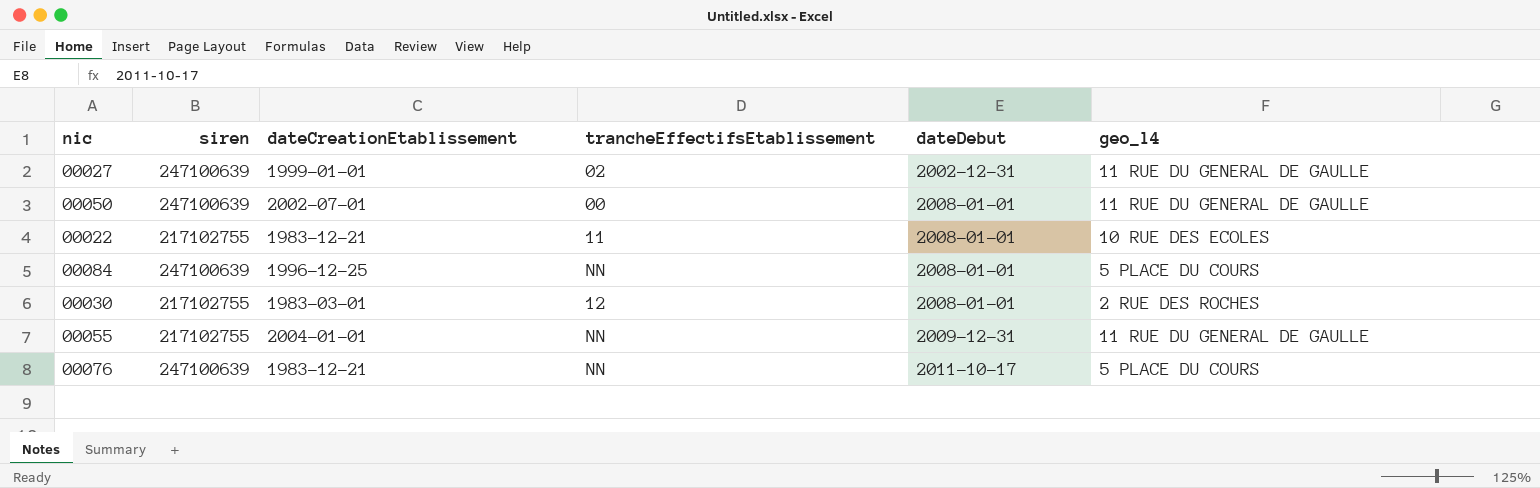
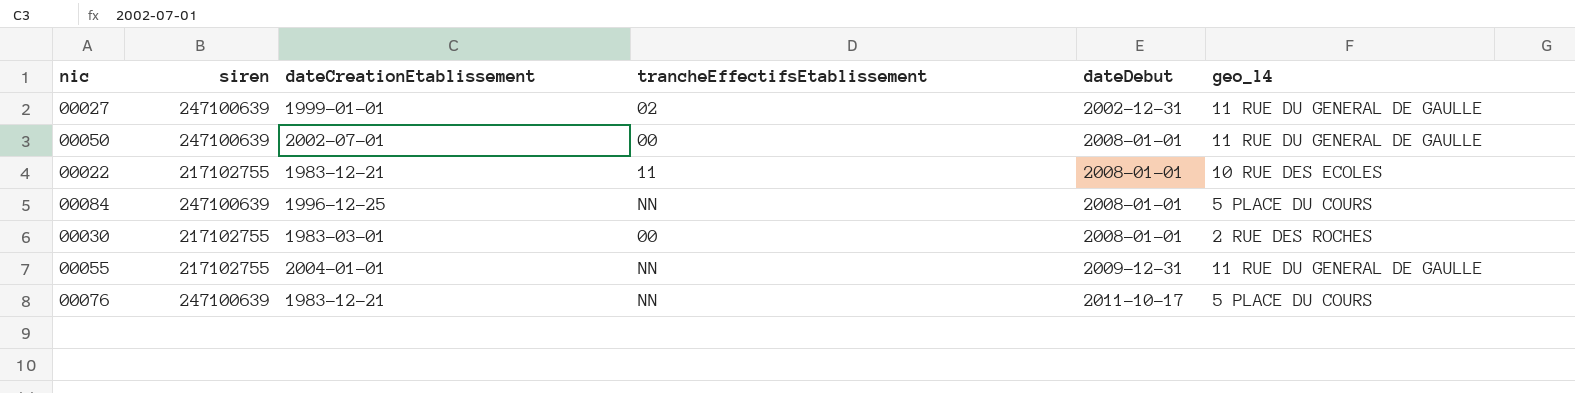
00030 | trancheEffectifsEtablissement: 12 -> 00

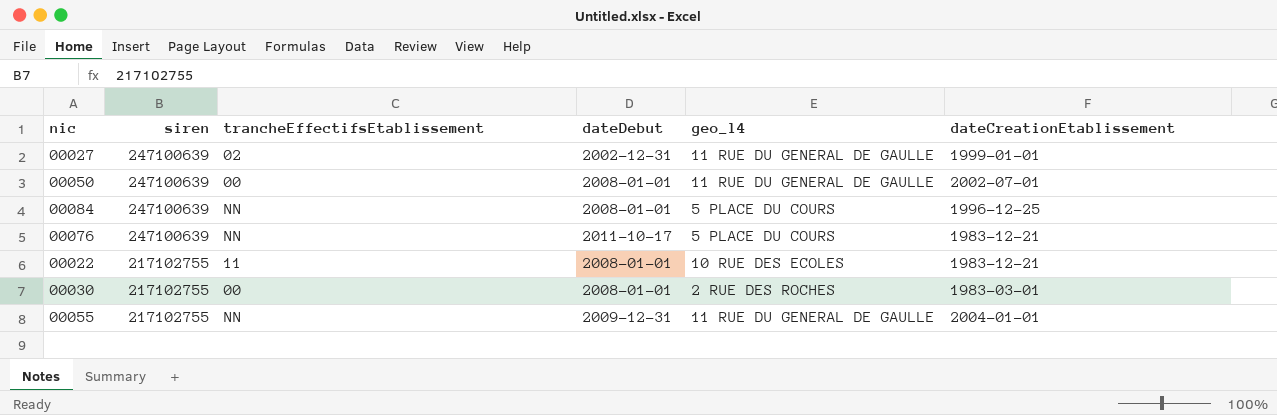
row order: dateDebut ascending -> siren descending
column dateCreationEtablissement | position: 3 -> 6

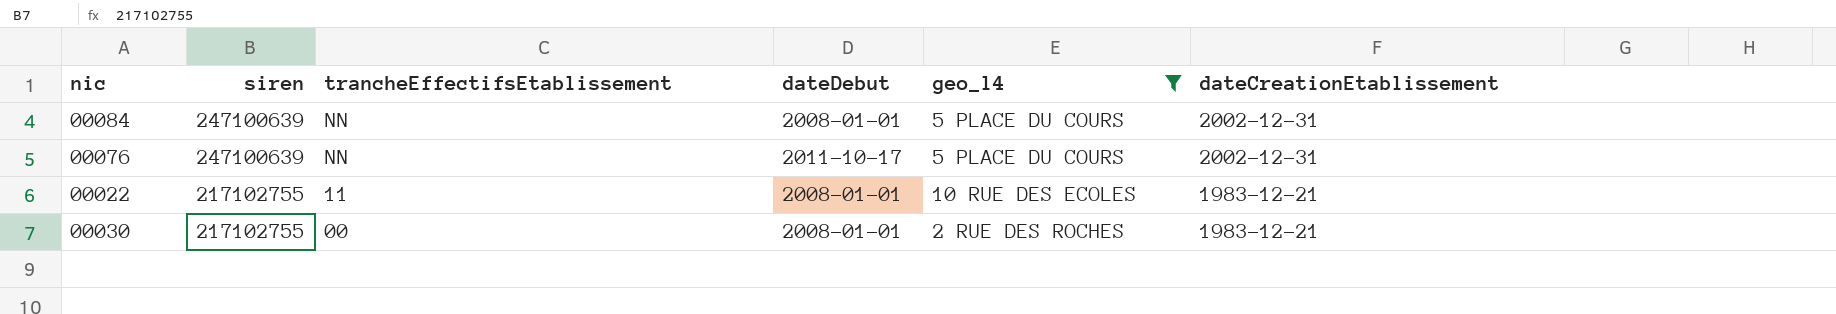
filter: none -> geo_l4 != 11 RUE DU GENERAL DE GAULLE
00084 | dateCreationEtablissement: 1996-12-25 -> 2002-12-31
00076 | dateCreationEtablissement: 1983-12-21 -> 2002-12-31
00030 | dateCreationEtablissement: 1983-03-01 -> 1983-12-21

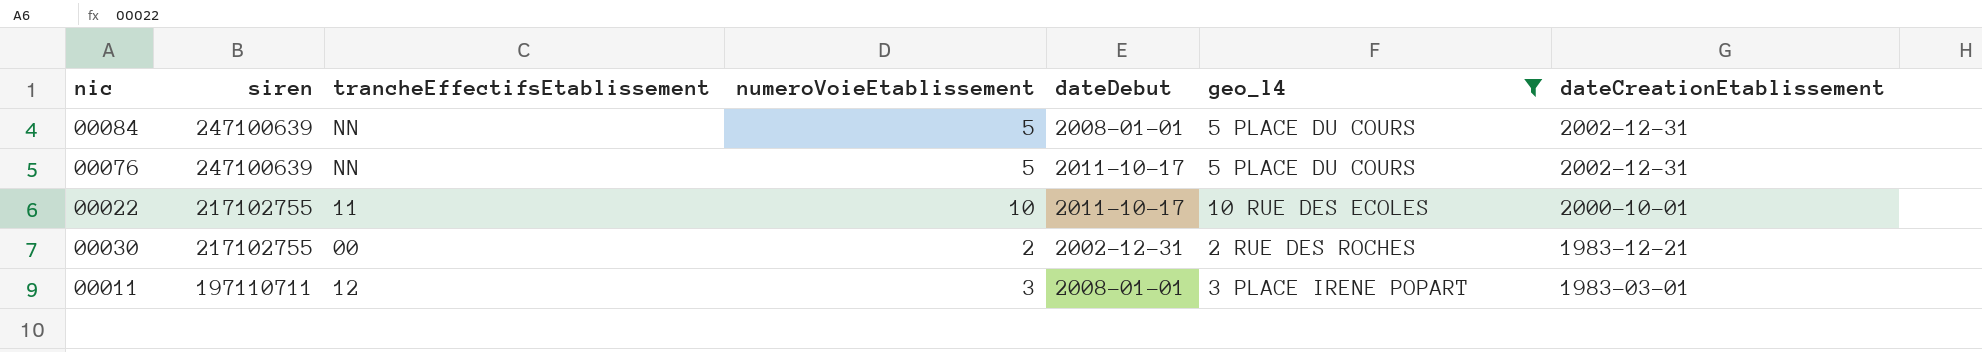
column numeroVoieEtablissement | position: none -> 4
00022 | dateDebut: 2008-01-01 -> 2011-10-17
00022 | dateCreationEtablissement: 1983-12-21 -> 2000-10-01
00030 | dateDebut: 2008-01-01 -> 2002-12-31
row 00011: none -> 197110711 | 12 | 3 | 2008-01-01 | 3 PLACE IRENE POPART | 1983-03-01

